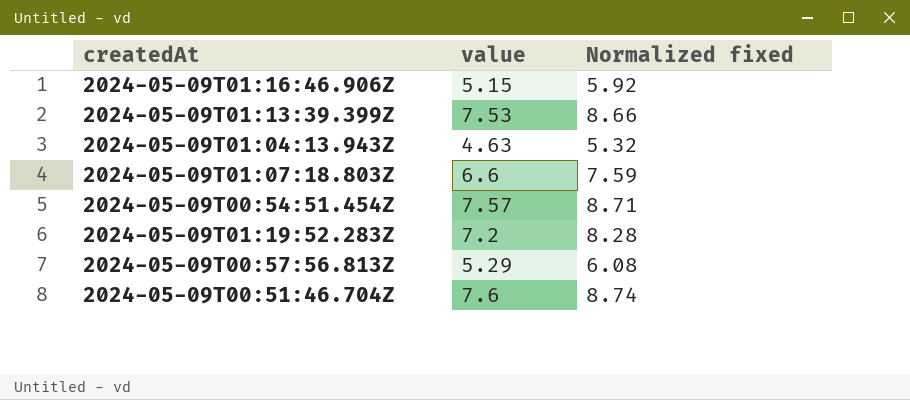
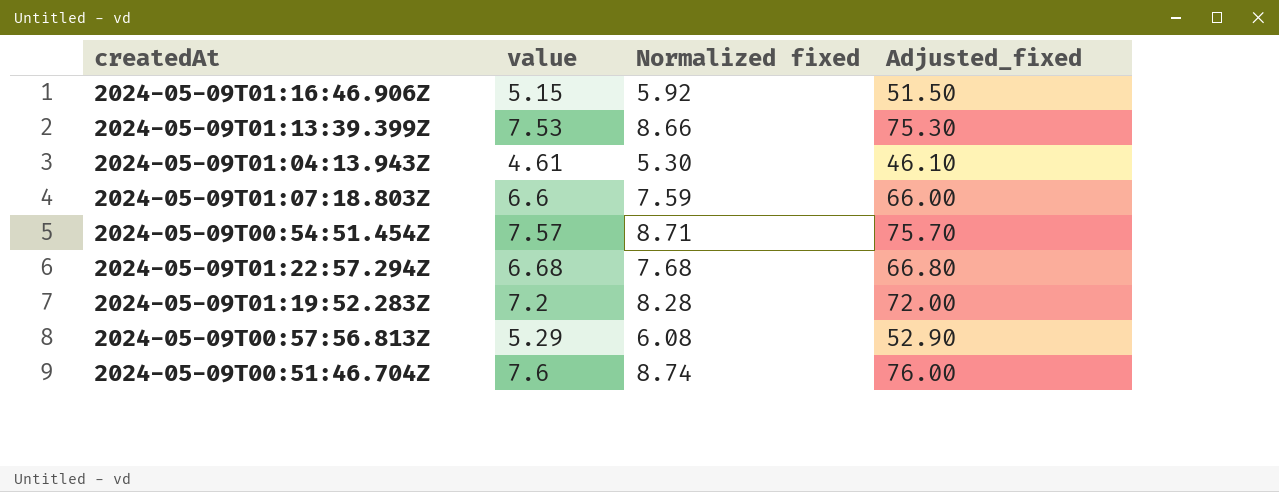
column Adjusted_fixed | formula: none -> [value] * 10
2024-05-09T01:04:13.943Z | value: 4.63 -> 4.61
2024-05-09T01:04:13.943Z | Normalized fixed: 5.32 -> 5.30
row 2024-05-09T01:22:57.294Z: none -> 6.68 | 7.68 | 66.80

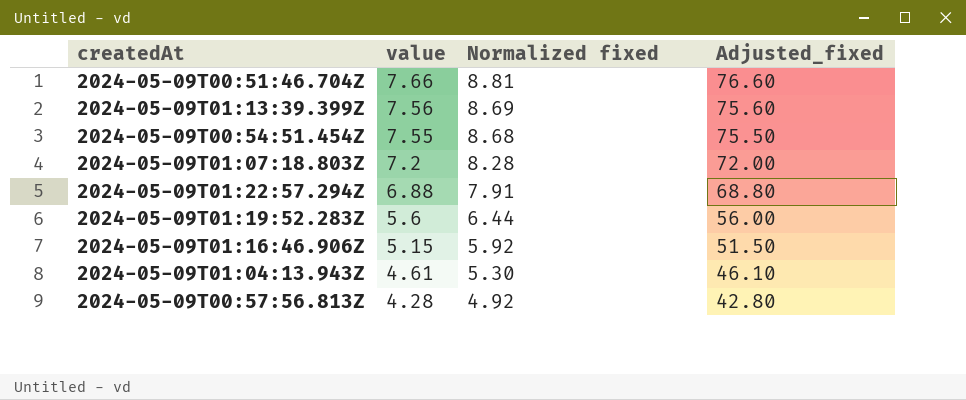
row order: none -> value descending
2024-05-09T00:51:46.704Z | value: 7.6 -> 7.66
2024-05-09T00:51:46.704Z | Normalized fixed: 8.74 -> 8.81
2024-05-09T00:51:46.704Z | Adjusted_fixed: 76.00 -> 76.60
2024-05-09T01:13:39.399Z | value: 7.53 -> 7.56
2024-05-09T01:13:39.399Z | Normalized fixed: 8.66 -> 8.69
2024-05-09T01:13:39.399Z | Adjusted_fixed: 75.30 -> 75.60
2024-05-09T00:54:51.454Z | value: 7.57 -> 7.55
2024-05-09T00:54:51.454Z | Normalized fixed: 8.71 -> 8.68
2024-05-09T00:54:51.454Z | Adjusted_fixed: 75.70 -> 75.50
2024-05-09T01:07:18.803Z | value: 6.6 -> 7.2
2024-05-09T01:07:18.803Z | Normalized fixed: 7.59 -> 8.28
2024-05-09T01:07:18.803Z | Adjusted_fixed: 66.00 -> 72.00
2024-05-09T01:22:57.294Z | value: 6.68 -> 6.88
2024-05-09T01:22:57.294Z | Normalized fixed: 7.68 -> 7.91
2024-05-09T01:22:57.294Z | Adjusted_fixed: 66.80 -> 68.80
2024-05-09T01:19:52.283Z | value: 7.2 -> 5.6
2024-05-09T01:19:52.283Z | Normalized fixed: 8.28 -> 6.44
2024-05-09T01:19:52.283Z | Adjusted_fixed: 72.00 -> 56.00
2024-05-09T00:57:56.813Z | value: 5.29 -> 4.28
2024-05-09T00:57:56.813Z | Normalized fixed: 6.08 -> 4.92
2024-05-09T00:57:56.813Z | Adjusted_fixed: 52.90 -> 42.80

